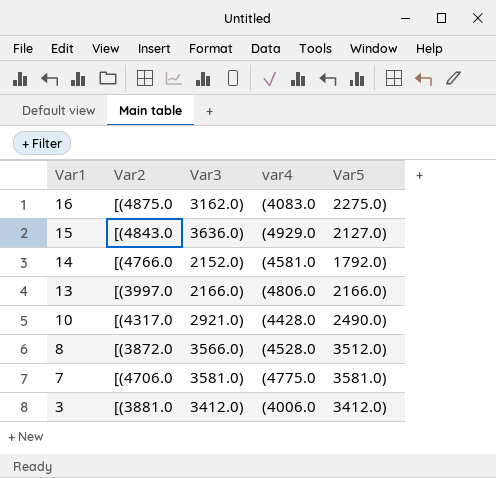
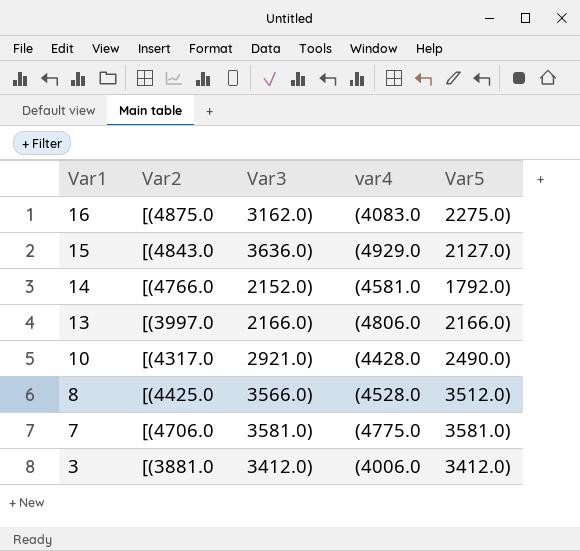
8 | Var2: [(3872.0 -> [(4425.0

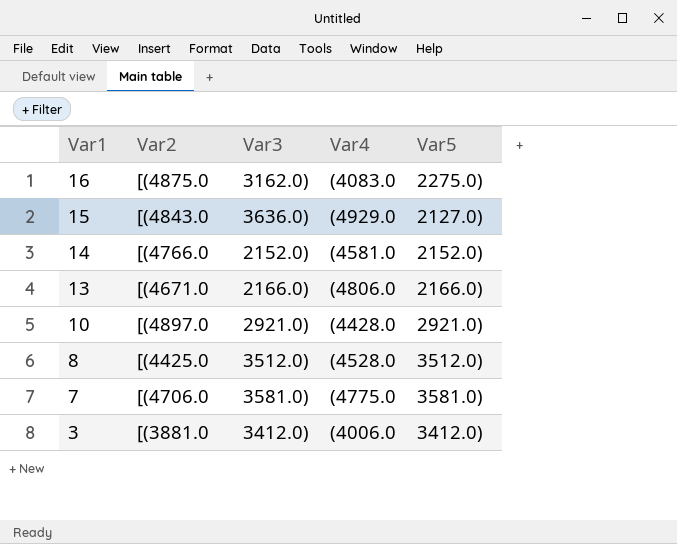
column name: var4 -> Var4
14 | Var5: 1792.0) -> 2152.0)
13 | Var2: [(3997.0 -> [(4671.0
10 | Var2: [(4317.0 -> [(4897.0
10 | Var5: 2490.0) -> 2921.0)
8 | Var3: 3566.0) -> 3512.0)

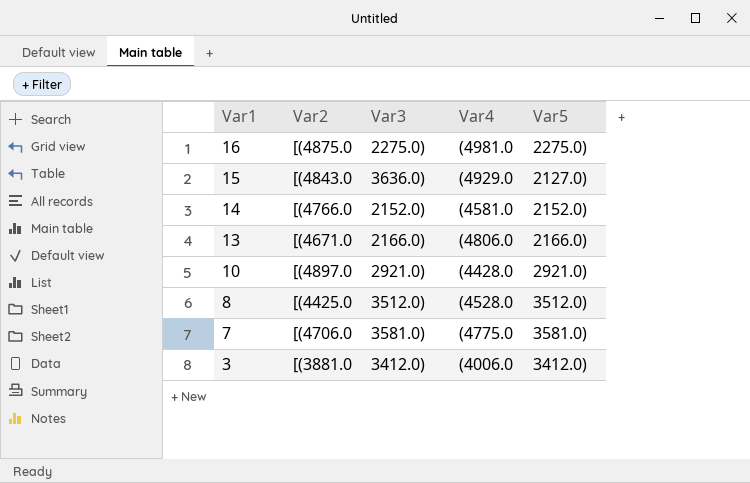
16 | Var3: 3162.0) -> 2275.0)
16 | Var4: (4083.0 -> (4981.0

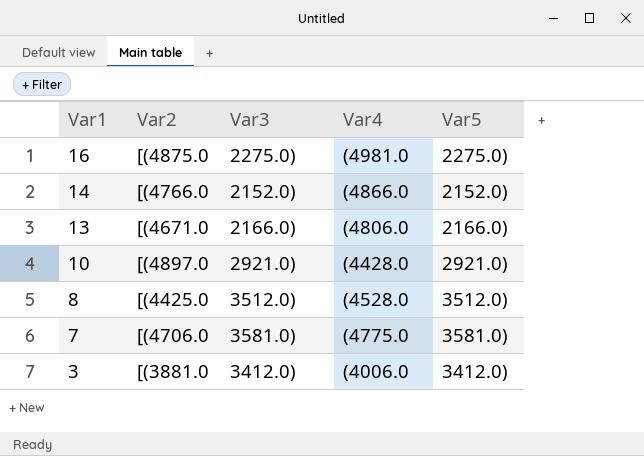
row 15: [(4843.0 | 3636.0) | (4929.0 | 2127.0) -> none
14 | Var4: (4581.0 -> (4866.0

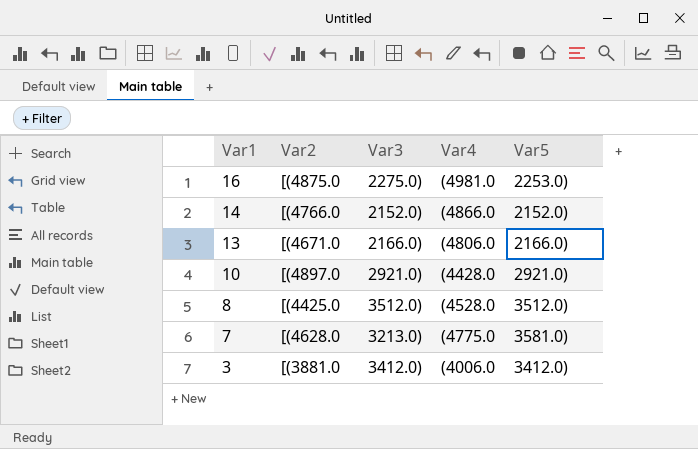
16 | Var5: 2275.0) -> 2253.0)
7 | Var2: [(4706.0 -> [(4628.0
7 | Var3: 3581.0) -> 3213.0)

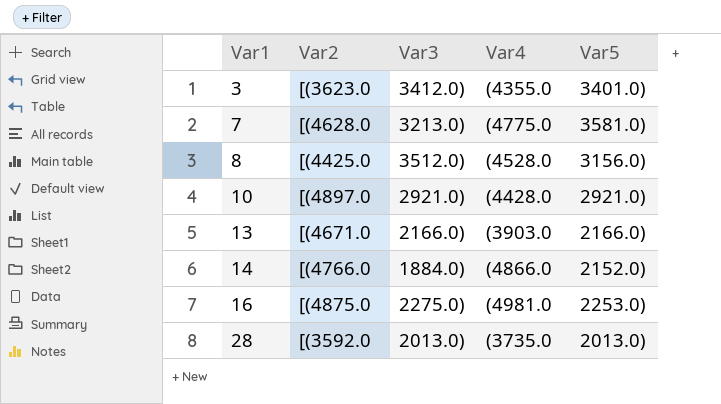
row order: Var1 descending -> Var1 ascending
3 | Var2: [(3881.0 -> [(3623.0
3 | Var4: (4006.0 -> (4355.0
3 | Var5: 3412.0) -> 3401.0)
8 | Var5: 3512.0) -> 3156.0)
13 | Var4: (4806.0 -> (3903.0
14 | Var3: 2152.0) -> 1884.0)
row 28: none -> [(3592.0 | 2013.0) | (3735.0 | 2013.0)

